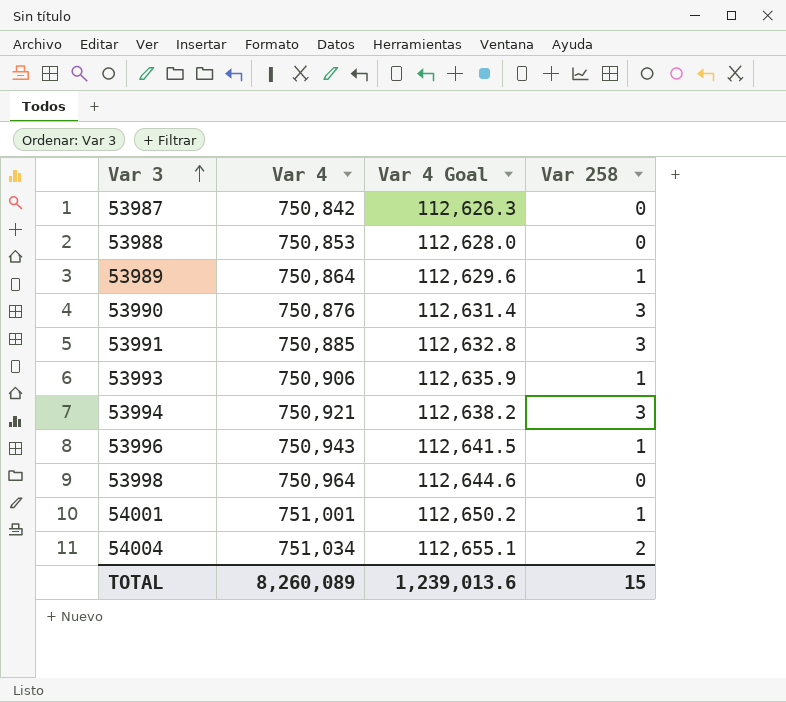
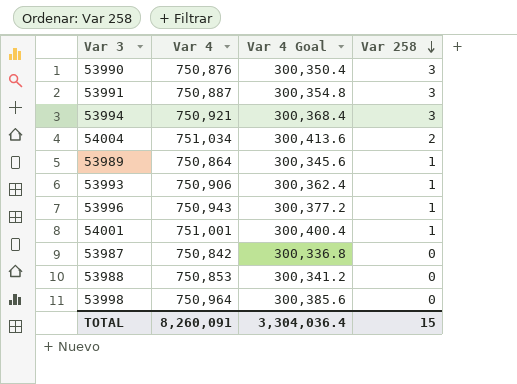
row order: Var 3 ascending -> Var 258 descending
column Var 4 Goal | formula: [Var 4] * 0.15 -> [Var 4] * 0.4
53991 | Var 4: 750,885 -> 750,887
TOTAL | Var 4: 8,260,089 -> 8,260,091
TOTAL | Var 4 Goal: 1,239,013.6 -> 3,304,036.4

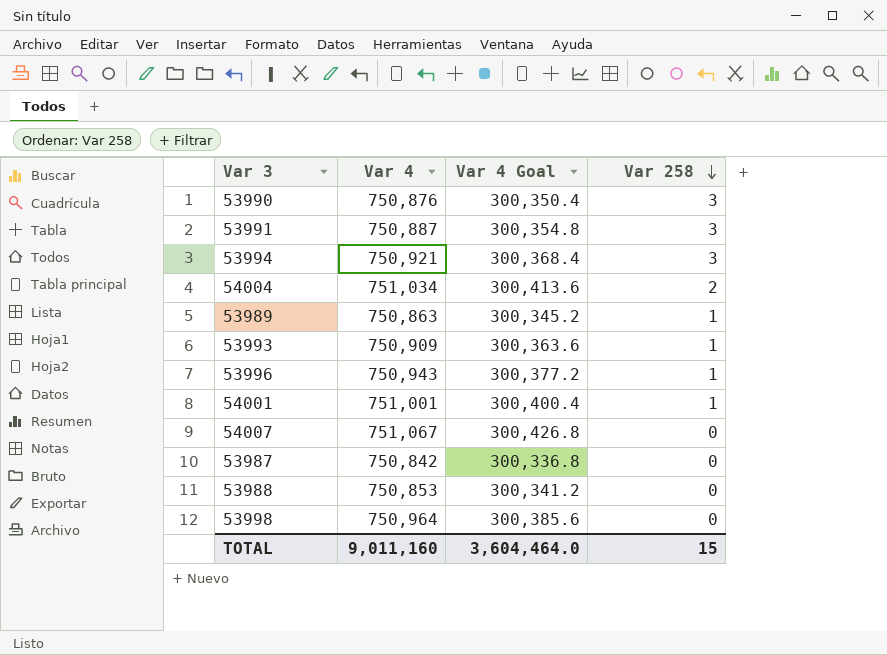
53989 | Var 4: 750,864 -> 750,863
53989 | Var 4 Goal: 300,345.6 -> 300,345.2
53993 | Var 4: 750,906 -> 750,909
53993 | Var 4 Goal: 300,362.4 -> 300,363.6
row 54007: none -> 751,067 | 300,426.8 | 0
TOTAL | Var 4: 8,260,091 -> 9,011,160
TOTAL | Var 4 Goal: 3,304,036.4 -> 3,604,464.0

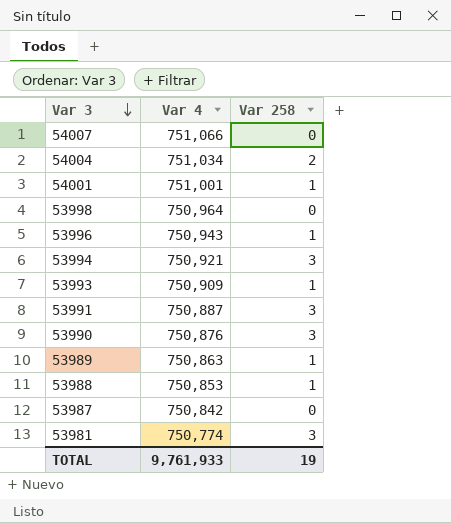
row order: Var 258 descending -> Var 3 descending
column Var 4 Goal | formula: [Var 4] * 0.4 -> none
54007 | Var 4: 751,067 -> 751,066
53988 | Var 258: 0 -> 1
row 53981: none -> 750,774 | 3
TOTAL | Var 4: 9,011,160 -> 9,761,933
TOTAL | Var 258: 15 -> 19

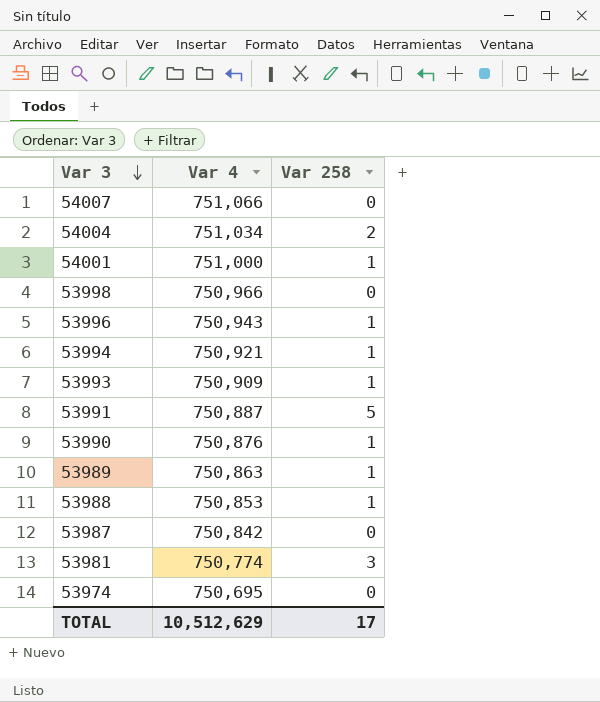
54001 | Var 4: 751,001 -> 751,000
53998 | Var 4: 750,964 -> 750,966
53994 | Var 258: 3 -> 1
53991 | Var 258: 3 -> 5
53990 | Var 258: 3 -> 1
row 53974: none -> 750,695 | 0
TOTAL | Var 4: 9,761,933 -> 10,512,629
TOTAL | Var 258: 19 -> 17

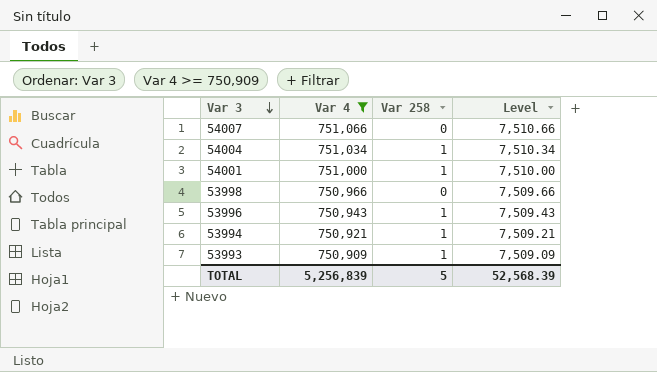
filter: none -> Var 4 >= 750,909
column Level | formula: none -> [Var 4] * 0.01
54004 | Var 258: 2 -> 1
TOTAL | Var 4: 10,512,629 -> 5,256,839
TOTAL | Var 258: 17 -> 5

